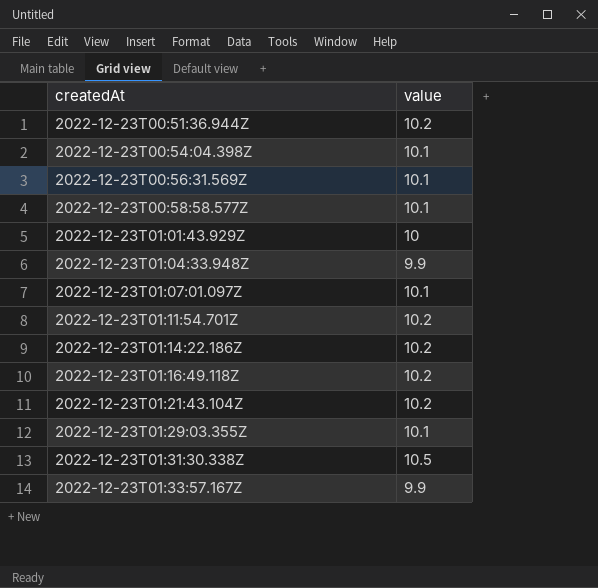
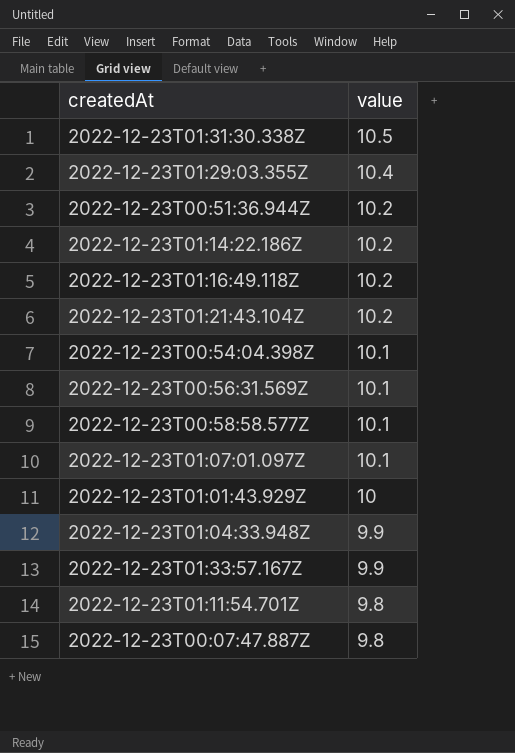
row order: createdAt ascending -> value descending
2022-12-23T01:29:03.355Z | value: 10.1 -> 10.4
2022-12-23T01:11:54.701Z | value: 10.2 -> 9.8
row 2022-12-23T00:07:47.887Z: none -> 9.8

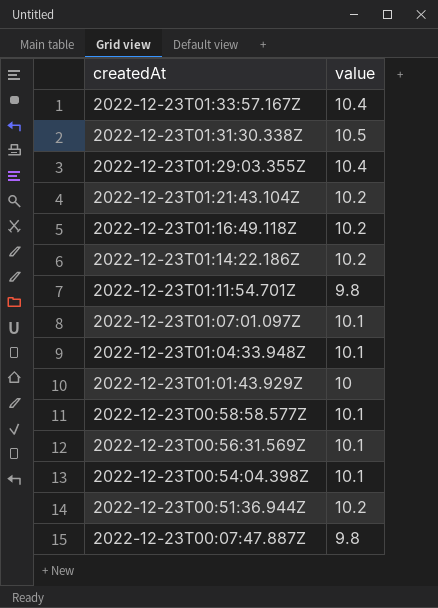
row order: value descending -> createdAt descending
2022-12-23T01:33:57.167Z | value: 9.9 -> 10.4
2022-12-23T01:04:33.948Z | value: 9.9 -> 10.1

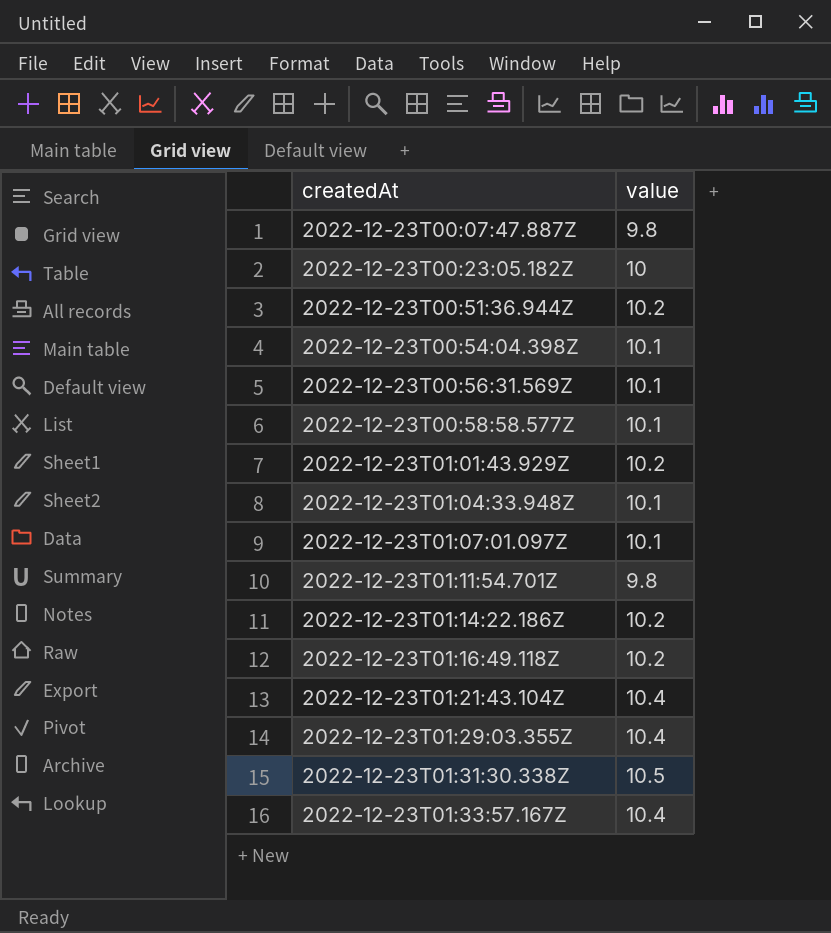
row order: createdAt descending -> createdAt ascending
row 2022-12-23T00:23:05.182Z: none -> 10
2022-12-23T01:01:43.929Z | value: 10 -> 10.2
2022-12-23T01:21:43.104Z | value: 10.2 -> 10.4

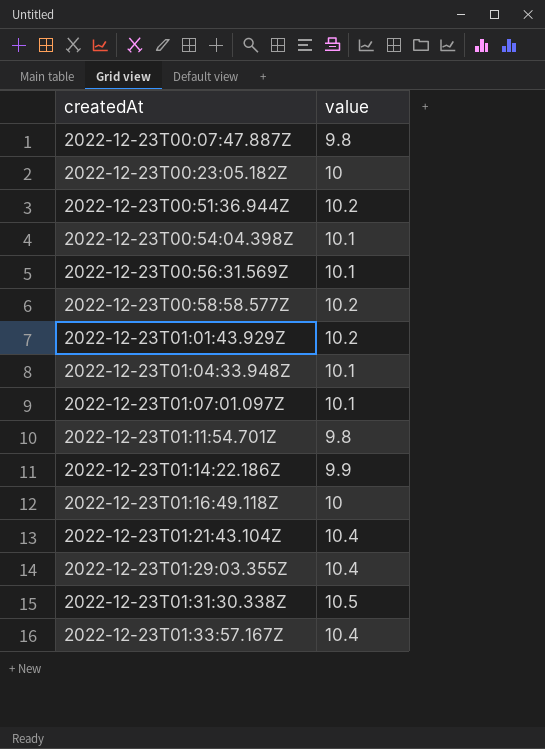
2022-12-23T00:58:58.577Z | value: 10.1 -> 10.2
2022-12-23T01:14:22.186Z | value: 10.2 -> 9.9
2022-12-23T01:16:49.118Z | value: 10.2 -> 10

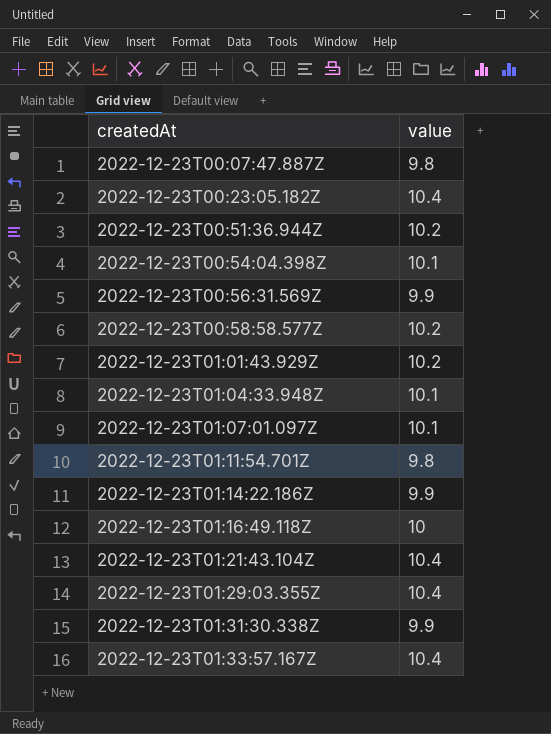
2022-12-23T00:23:05.182Z | value: 10 -> 10.4
2022-12-23T00:56:31.569Z | value: 10.1 -> 9.9
2022-12-23T01:31:30.338Z | value: 10.5 -> 9.9

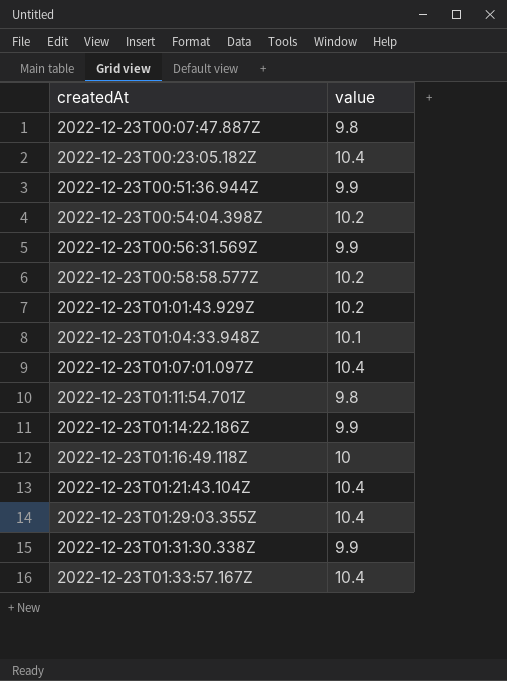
2022-12-23T00:51:36.944Z | value: 10.2 -> 9.9
2022-12-23T00:54:04.398Z | value: 10.1 -> 10.2
2022-12-23T01:07:01.097Z | value: 10.1 -> 10.4

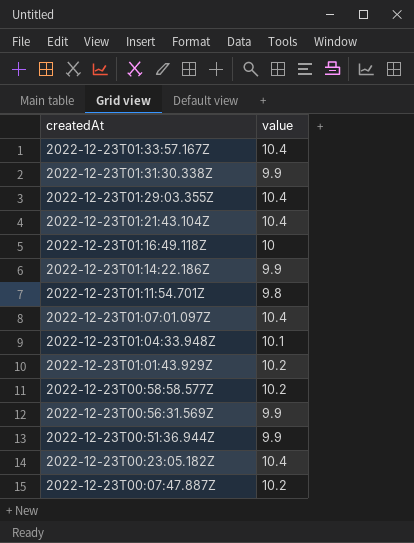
row order: createdAt ascending -> createdAt descending
row 2022-12-23T00:54:04.398Z: 10.2 -> none
2022-12-23T00:07:47.887Z | value: 9.8 -> 10.2

